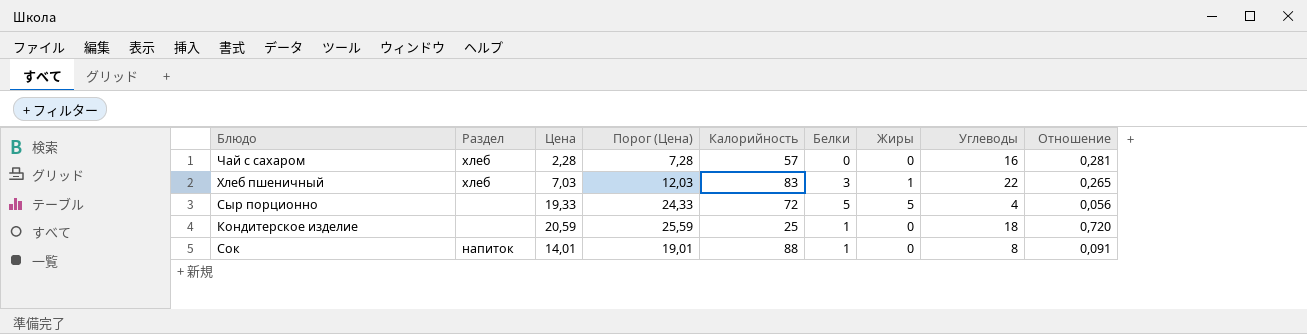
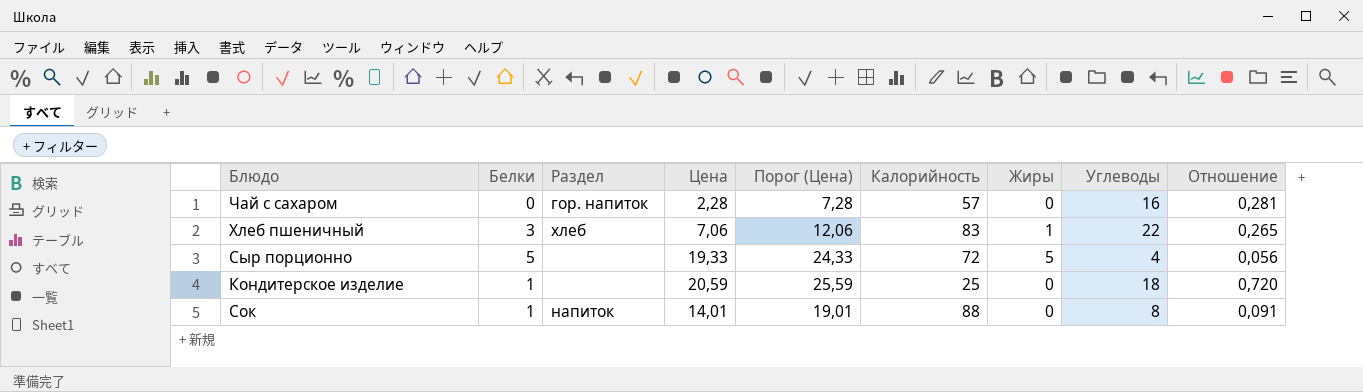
column Белки | position: 6 -> 2
Чай с сахаром | Раздел: хлеб -> гор. напиток
Хлеб пшеничный | Цена: 7,03 -> 7,06
Хлеб пшеничный | Порог (Цена): 12,03 -> 12,06

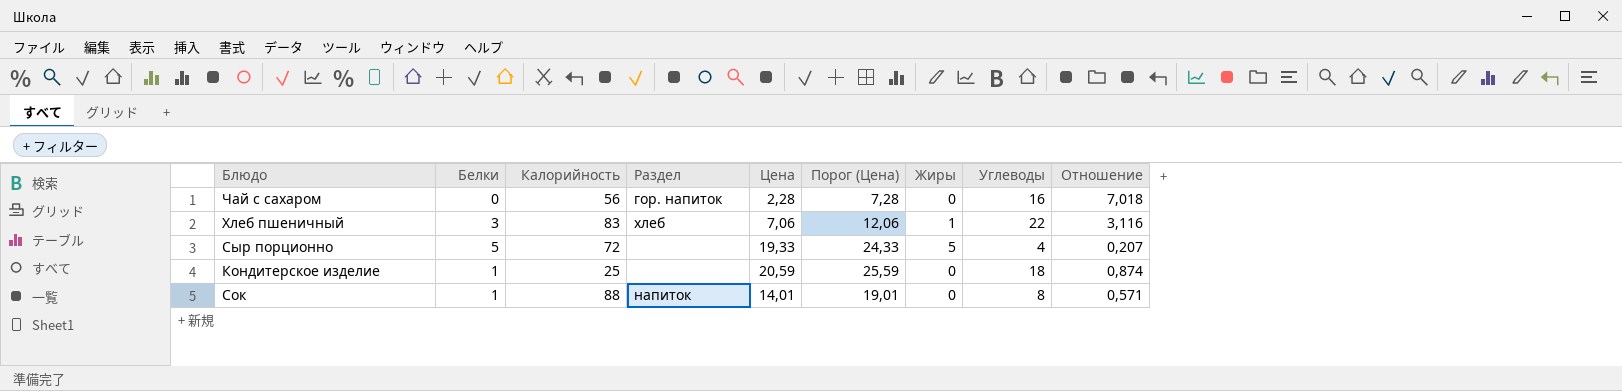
column Калорийность | position: 6 -> 3
column Отношение | formula: [Углеводы] / [Калорийность] -> [Углеводы] / [Цена]
Чай с сахаром | Калорийность: 57 -> 56

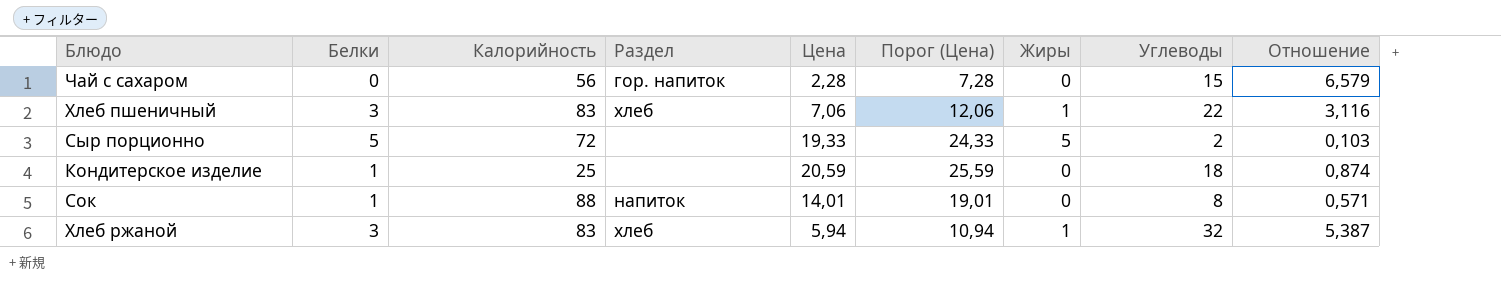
Чай с сахаром | Углеводы: 16 -> 15
Чай с сахаром | Отношение: 7,018 -> 6,579
Сыр порционно | Углеводы: 4 -> 2
Сыр порционно | Отношение: 0,207 -> 0,103
row Хлеб ржаной: none -> 3 | 83 | хлеб | 5,94 | 10,94 | 1 | 32 | 5,387

